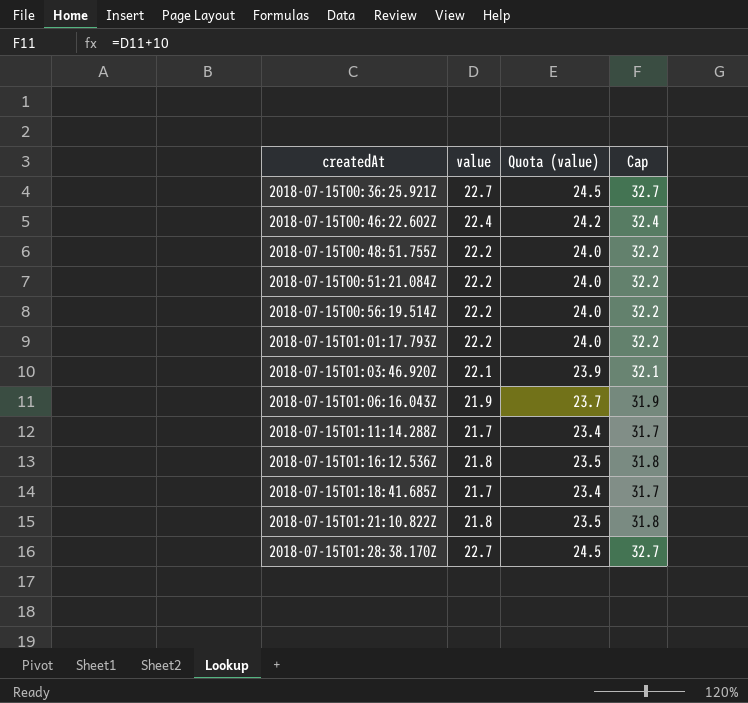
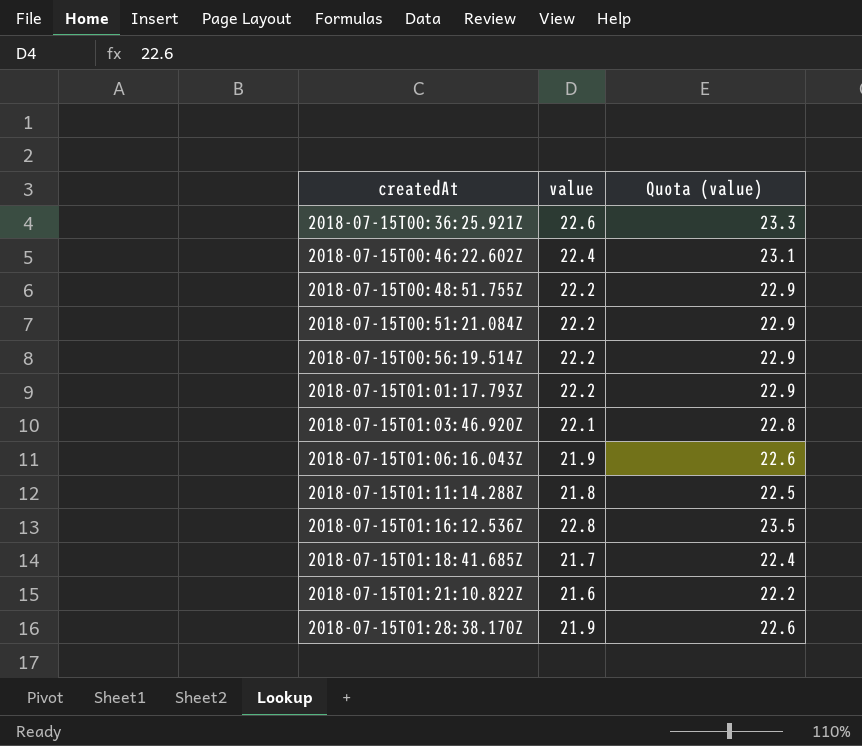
column Cap | formula: [value] + 10 -> none
column Quota (value) | formula: [value] * 1.08 -> [value] * 1.03
2018-07-15T00:36:25.921Z | value: 22.7 -> 22.6
2018-07-15T01:11:14.288Z | value: 21.7 -> 21.8
2018-07-15T01:16:12.536Z | value: 21.8 -> 22.8
2018-07-15T01:21:10.822Z | value: 21.8 -> 21.6
2018-07-15T01:28:38.170Z | value: 22.7 -> 21.9

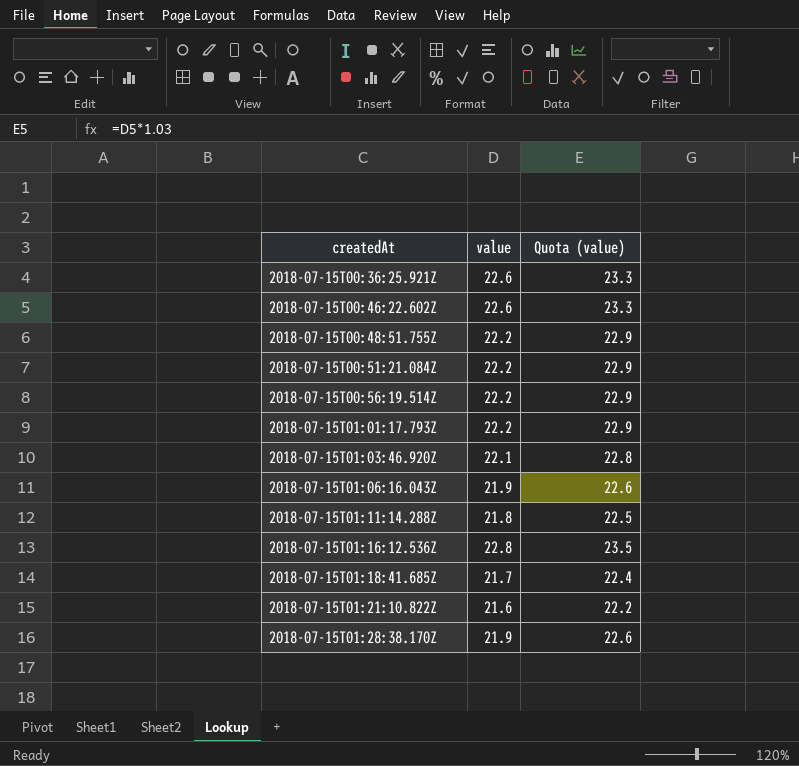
2018-07-15T00:46:22.602Z | value: 22.4 -> 22.6
2018-07-15T00:46:22.602Z | Quota (value): 23.1 -> 23.3

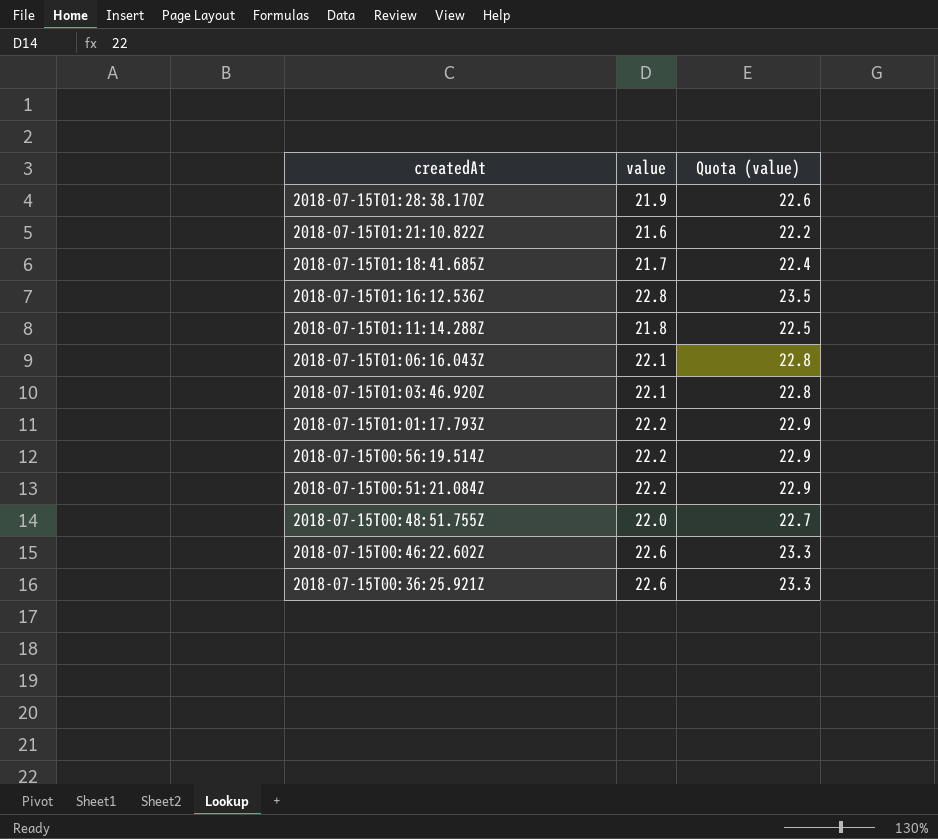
row order: createdAt ascending -> createdAt descending
2018-07-15T01:06:16.043Z | value: 21.9 -> 22.1
2018-07-15T01:06:16.043Z | Quota (value): 22.6 -> 22.8
2018-07-15T00:48:51.755Z | value: 22.2 -> 22.0
2018-07-15T00:48:51.755Z | Quota (value): 22.9 -> 22.7

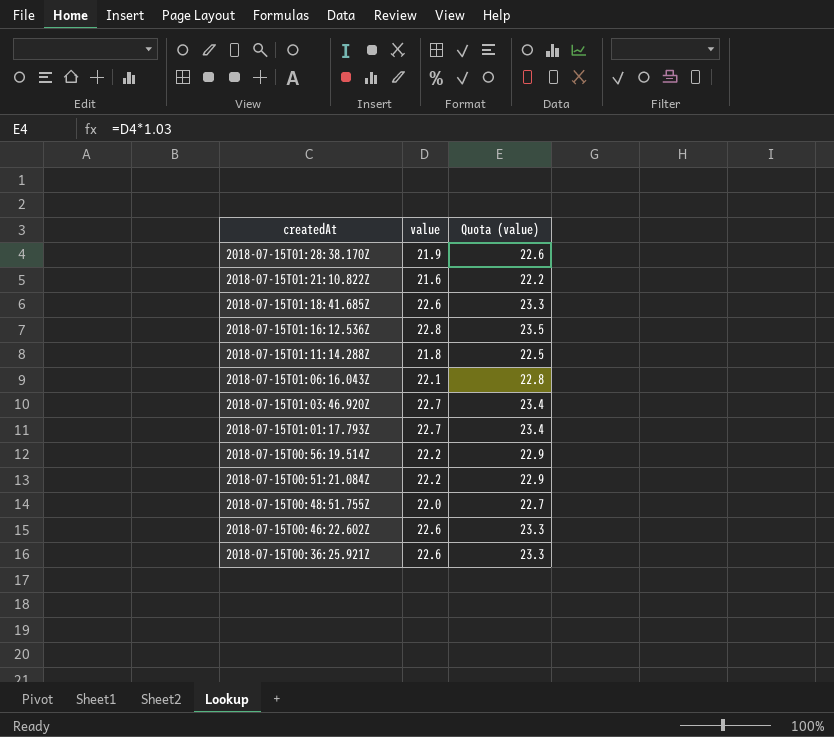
2018-07-15T01:18:41.685Z | value: 21.7 -> 22.6
2018-07-15T01:18:41.685Z | Quota (value): 22.4 -> 23.3
2018-07-15T01:03:46.920Z | value: 22.1 -> 22.7
2018-07-15T01:03:46.920Z | Quota (value): 22.8 -> 23.4
2018-07-15T01:01:17.793Z | value: 22.2 -> 22.7
2018-07-15T01:01:17.793Z | Quota (value): 22.9 -> 23.4

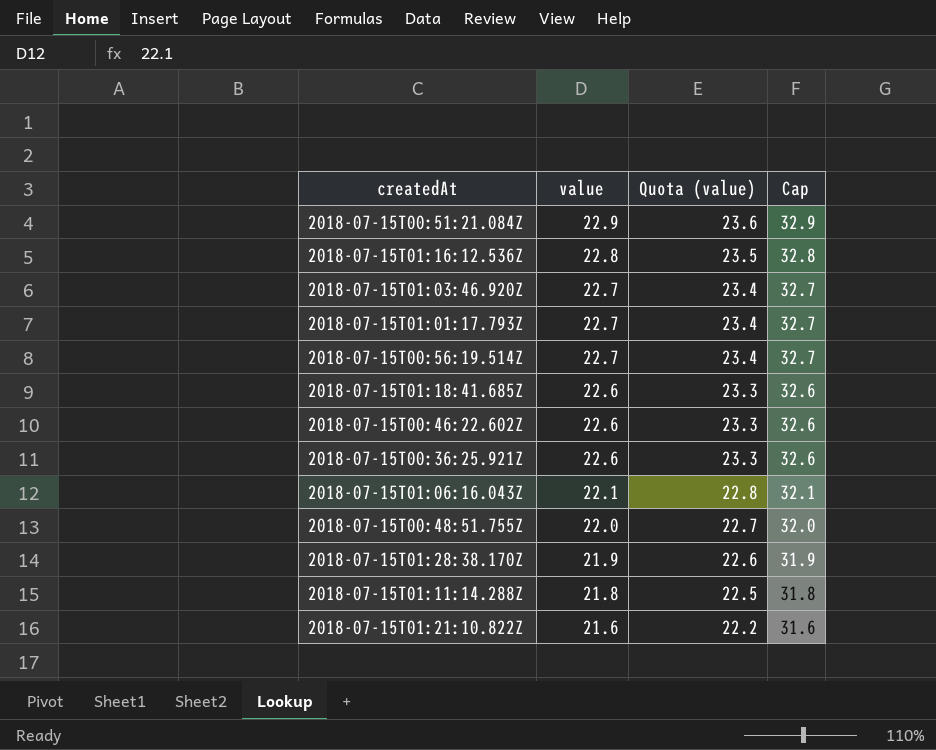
row order: createdAt descending -> value descending
column Cap | formula: none -> [value] + 10
2018-07-15T00:51:21.084Z | value: 22.2 -> 22.9
2018-07-15T00:51:21.084Z | Quota (value): 22.9 -> 23.6
2018-07-15T00:56:19.514Z | value: 22.2 -> 22.7
2018-07-15T00:56:19.514Z | Quota (value): 22.9 -> 23.4

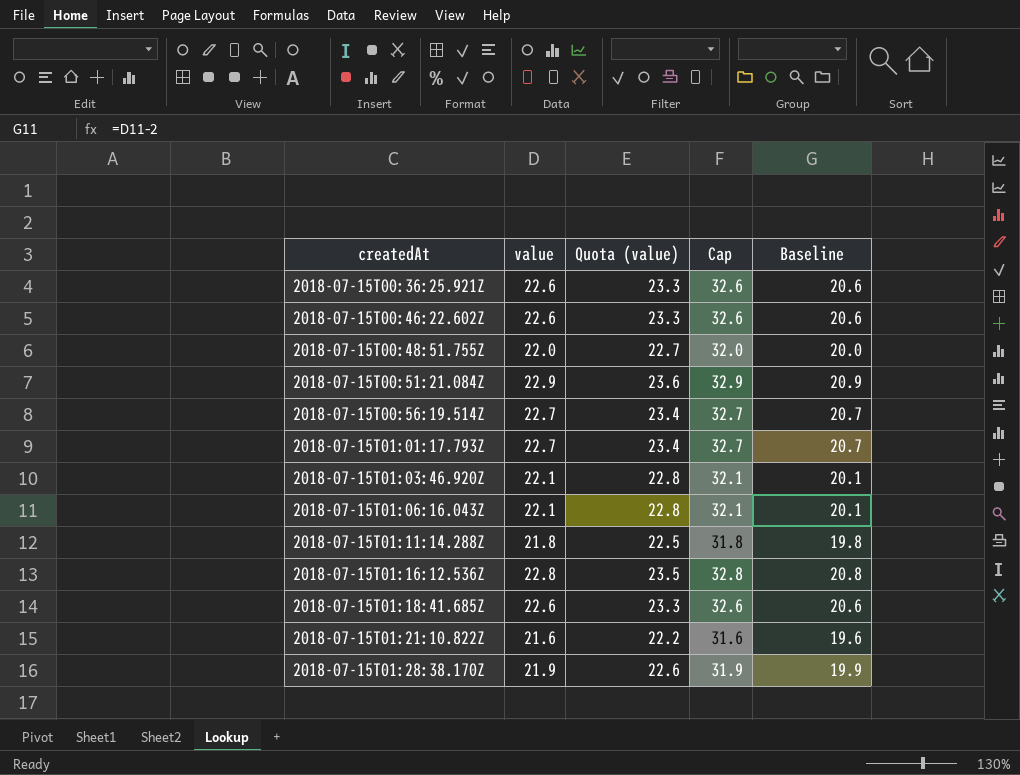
row order: value descending -> createdAt ascending
column Baseline | formula: none -> [value] - 2
2018-07-15T01:03:46.920Z | value: 22.7 -> 22.1
2018-07-15T01:03:46.920Z | Quota (value): 23.4 -> 22.8
2018-07-15T01:03:46.920Z | Cap: 32.7 -> 32.1

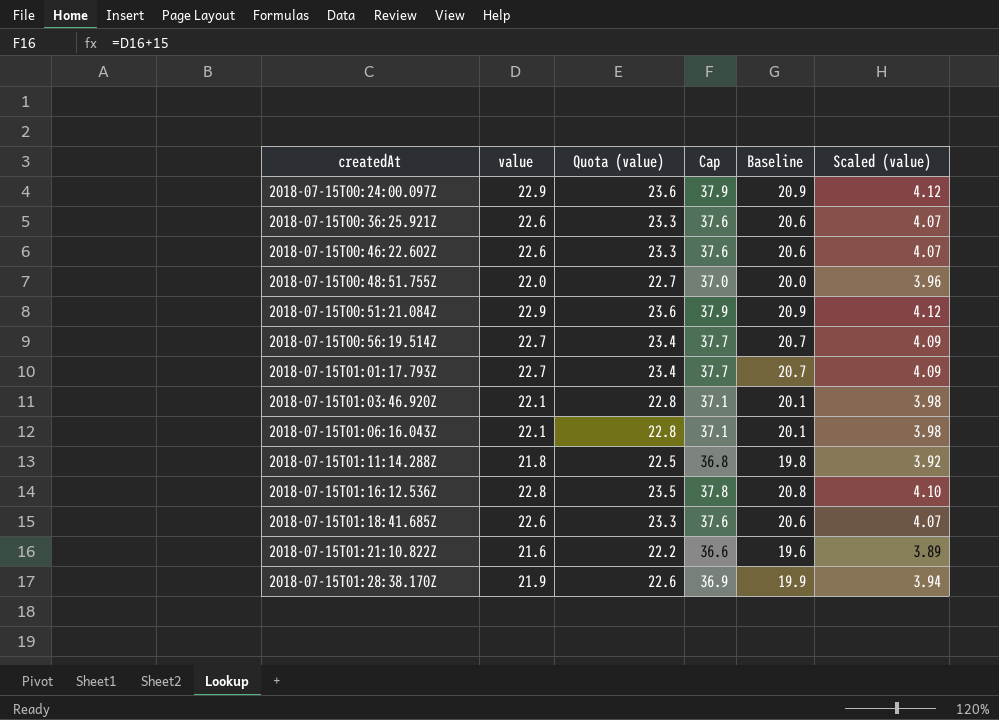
column Cap | formula: [value] + 10 -> [value] + 15
column Scaled (value) | formula: none -> [value] * 0.18
row 2018-07-15T00:24:00.097Z: none -> 22.9 | 23.6 | 37.9 | 20.9 | 4.12

